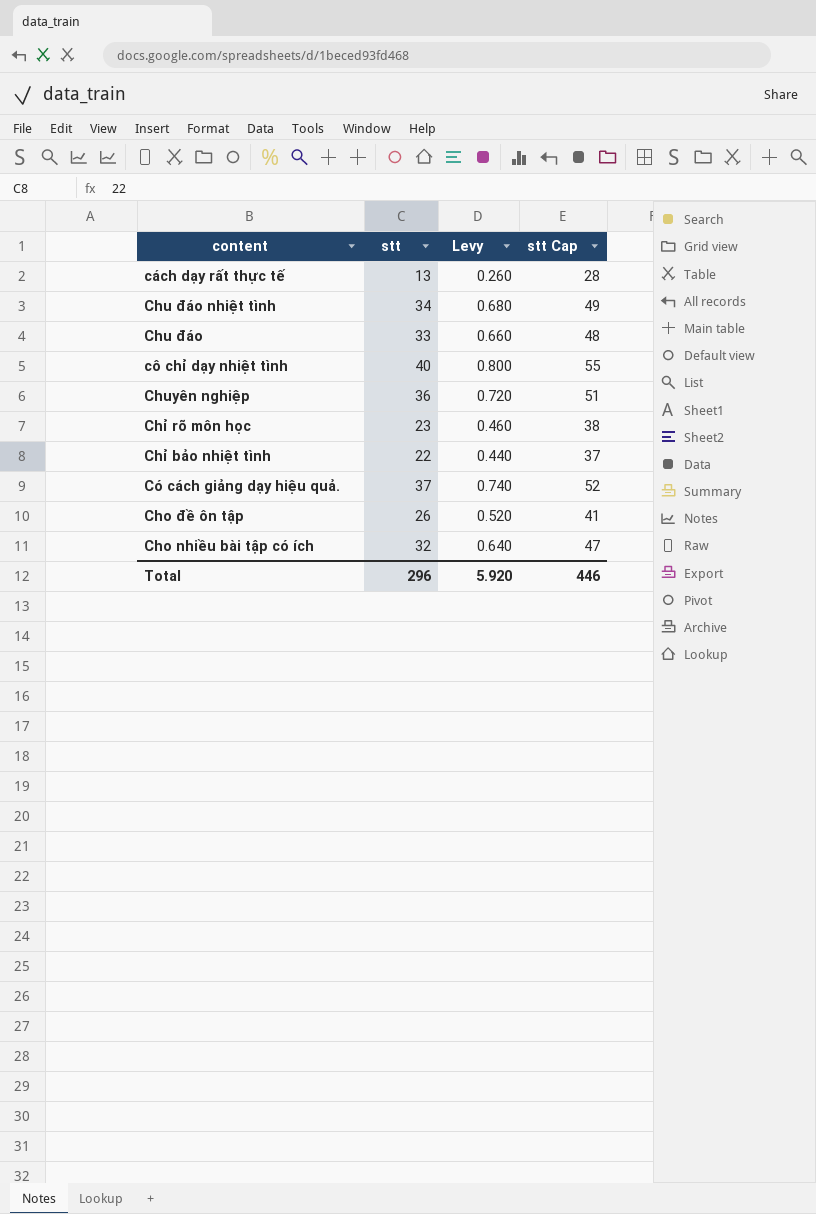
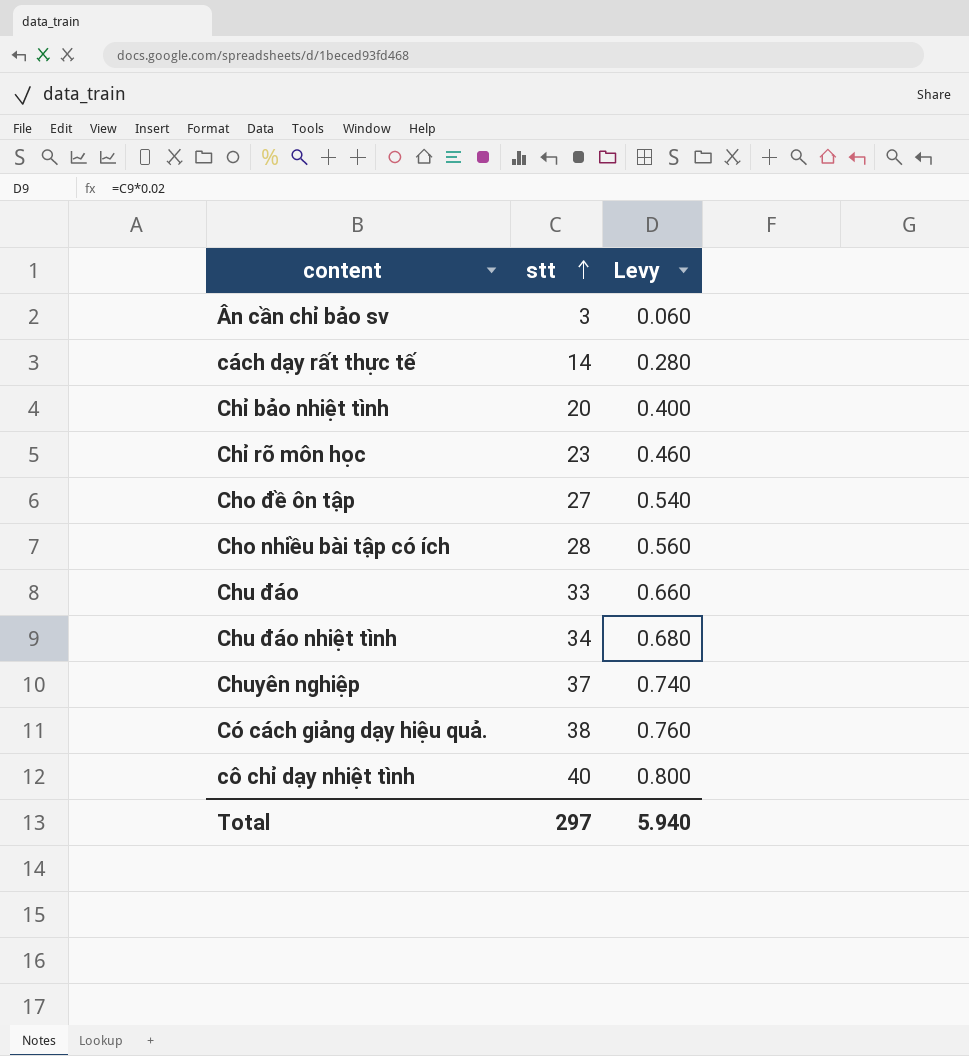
row order: none -> stt ascending
column stt Cap | formula: [stt] + 15 -> none
row Ân cần chỉ bảo sv: none -> 3 | 0.060
cách dạy rất thực tế | stt: 13 -> 14
cách dạy rất thực tế | Levy: 0.260 -> 0.280
Chỉ bảo nhiệt tình | stt: 22 -> 20
Chỉ bảo nhiệt tình | Levy: 0.440 -> 0.400
Cho đề ôn tập | stt: 26 -> 27
Cho đề ôn tập | Levy: 0.520 -> 0.540
Cho nhiều bài tập có ích | stt: 32 -> 28
Cho nhiều bài tập có ích | Levy: 0.640 -> 0.560
Chuyên nghiệp | stt: 36 -> 37
Chuyên nghiệp | Levy: 0.720 -> 0.740
Có cách giảng dạy hiệu quả. | stt: 37 -> 38
Có cách giảng dạy hiệu quả. | Levy: 0.740 -> 0.760
Total | stt: 296 -> 297
Total | Levy: 5.920 -> 5.940

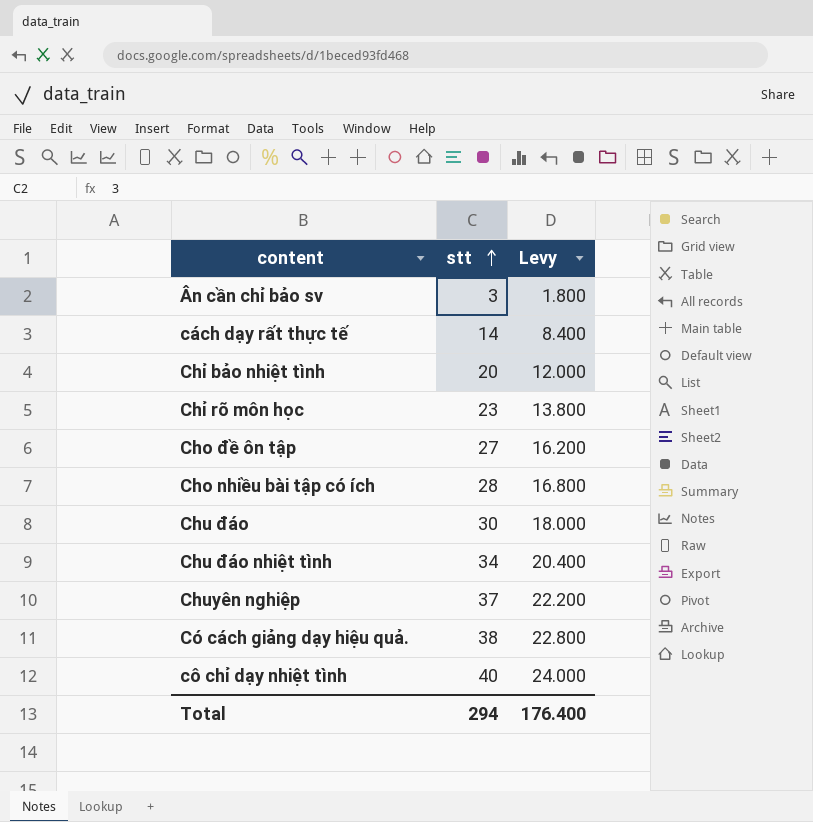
column Levy | formula: [stt] * 0.02 -> [stt] * 0.6
Chu đáo | stt: 33 -> 30
Total | stt: 297 -> 294
Total | Levy: 5.940 -> 176.400

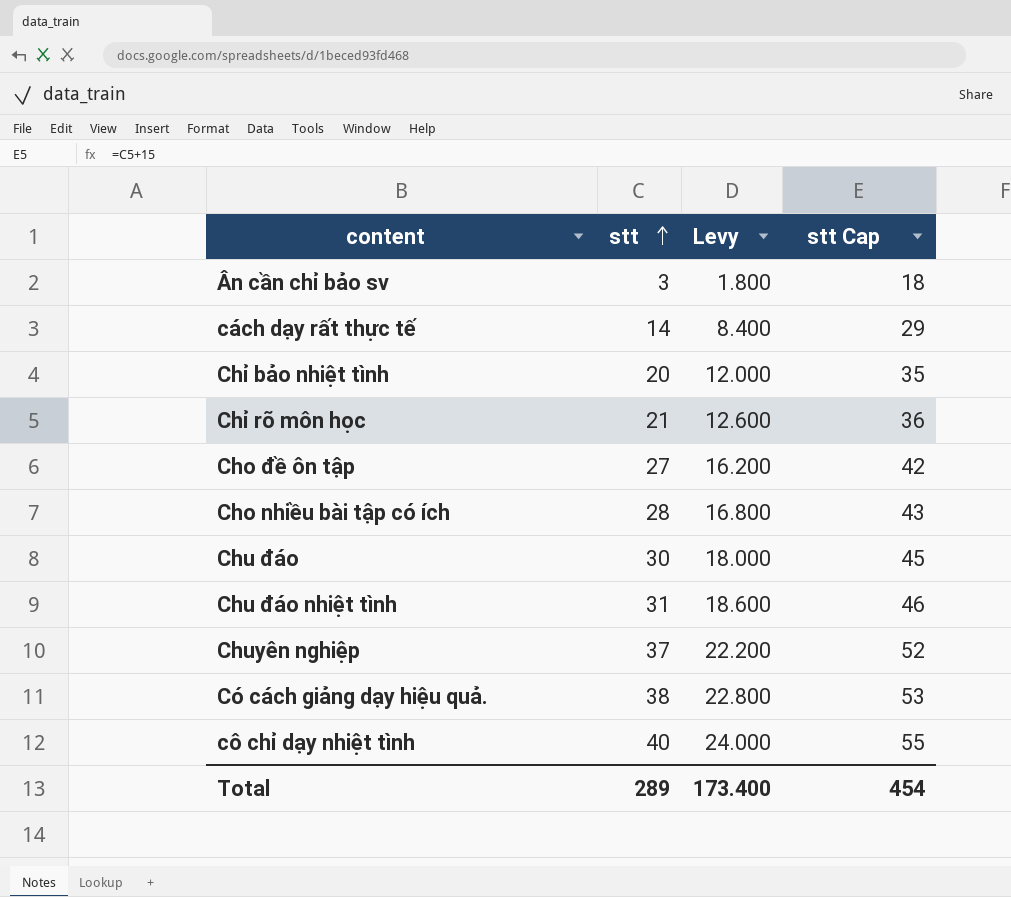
column stt Cap | formula: none -> [stt] + 15
Chỉ rõ môn học | stt: 23 -> 21
Chỉ rõ môn học | Levy: 13.800 -> 12.600
Chu đáo nhiệt tình | stt: 34 -> 31
Chu đáo nhiệt tình | Levy: 20.400 -> 18.600
Total | stt: 294 -> 289
Total | Levy: 176.400 -> 173.400

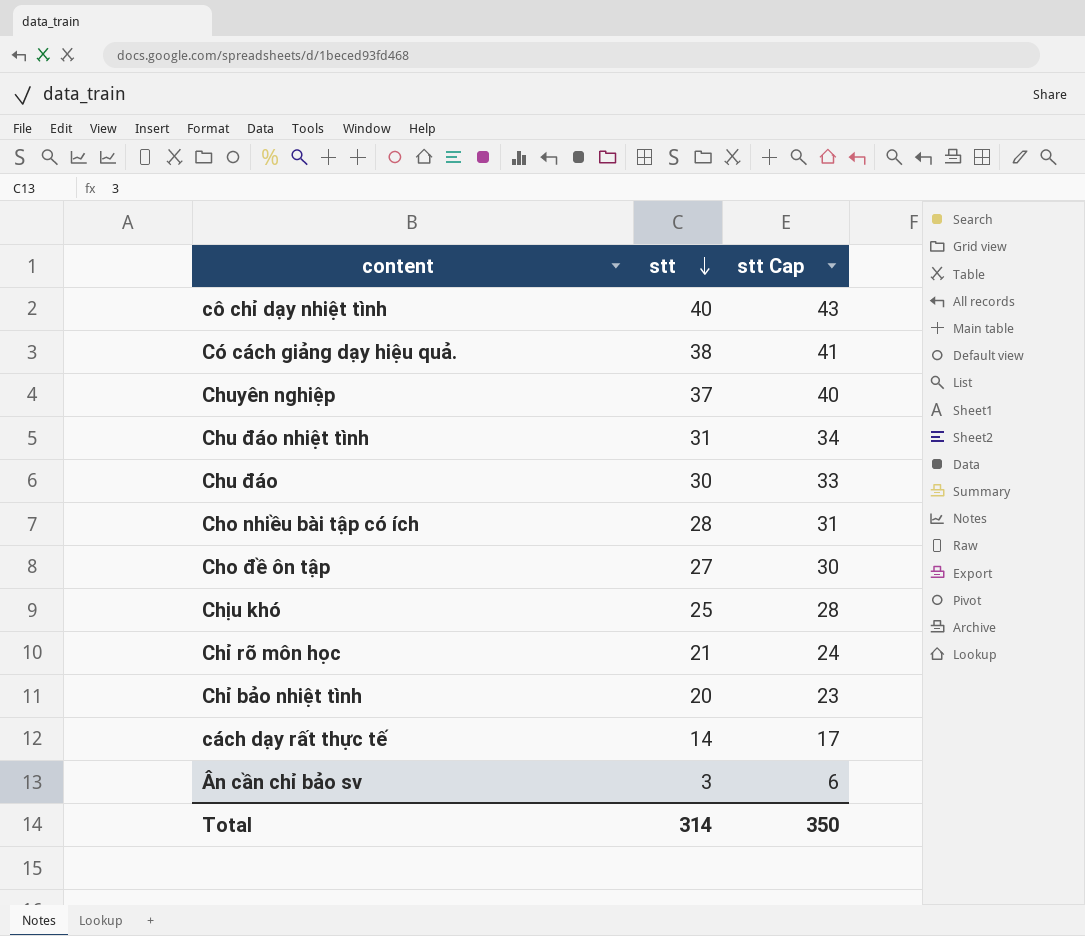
row order: stt ascending -> stt descending
column Levy | formula: [stt] * 0.6 -> none
column stt Cap | formula: [stt] + 15 -> [stt] + 3
row Chịu khó: none -> 25 | 28
Total | stt: 289 -> 314
Total | stt Cap: 454 -> 350

